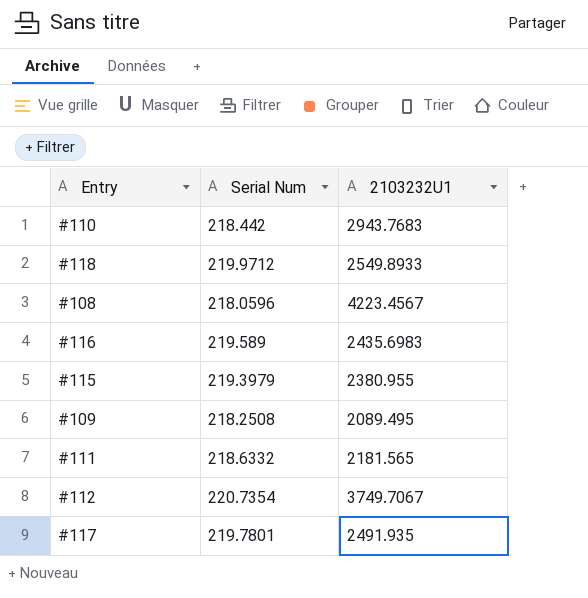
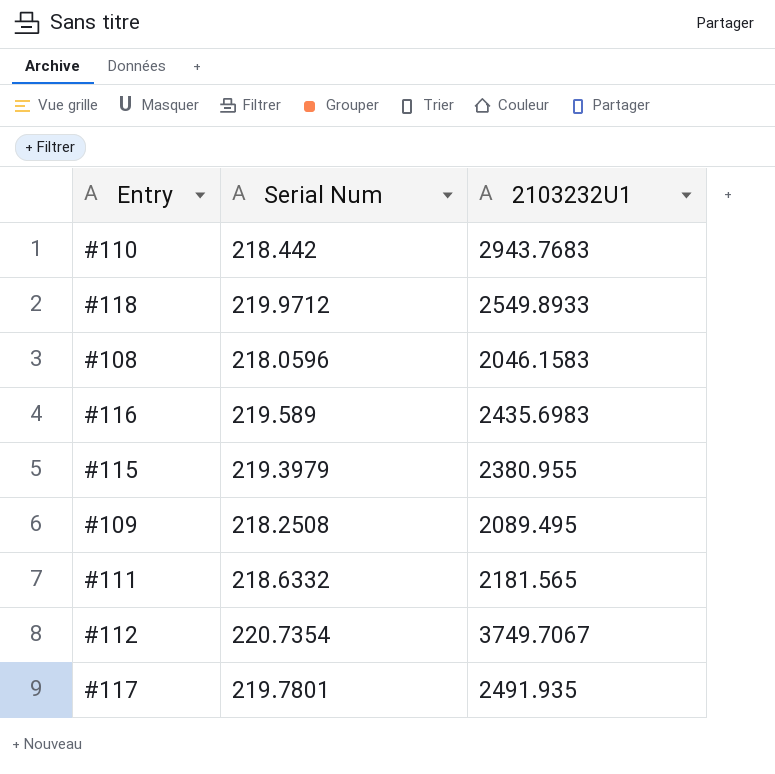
#108 | 2103232U1: 4223.4567 -> 2046.1583

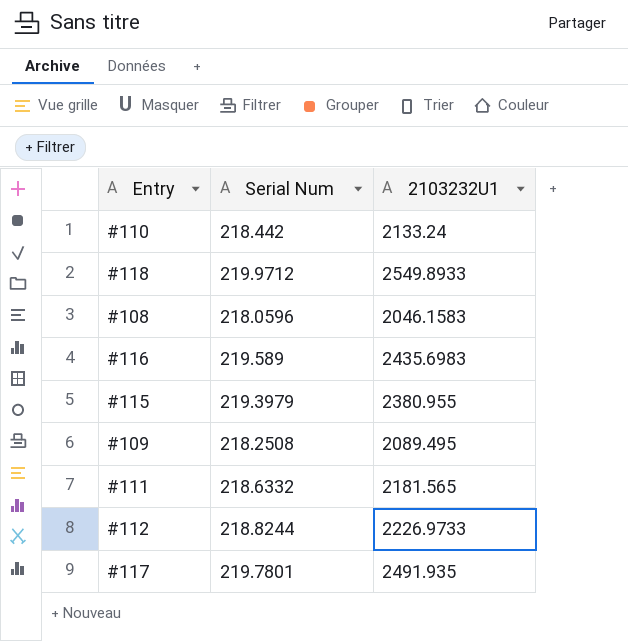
#110 | 2103232U1: 2943.7683 -> 2133.24
#112 | Serial Num: 220.7354 -> 218.8244
#112 | 2103232U1: 3749.7067 -> 2226.9733

